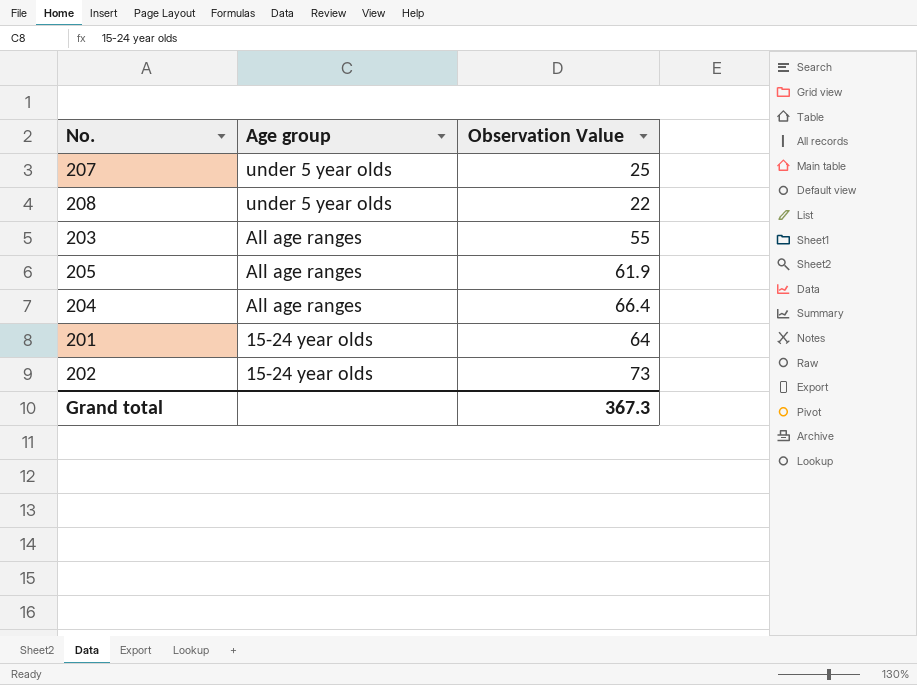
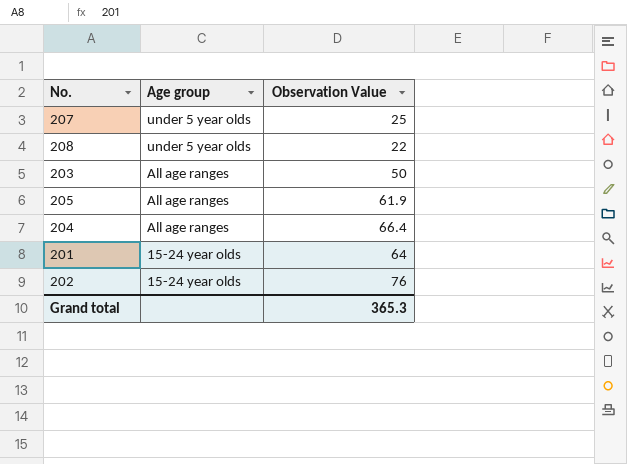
203 | Observation Value: 55 -> 50
202 | Observation Value: 73 -> 76
Grand total | Observation Value: 367.3 -> 365.3

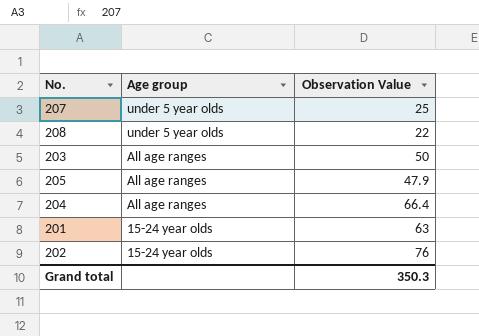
205 | Observation Value: 61.9 -> 47.9
201 | Observation Value: 64 -> 63
Grand total | Observation Value: 365.3 -> 350.3

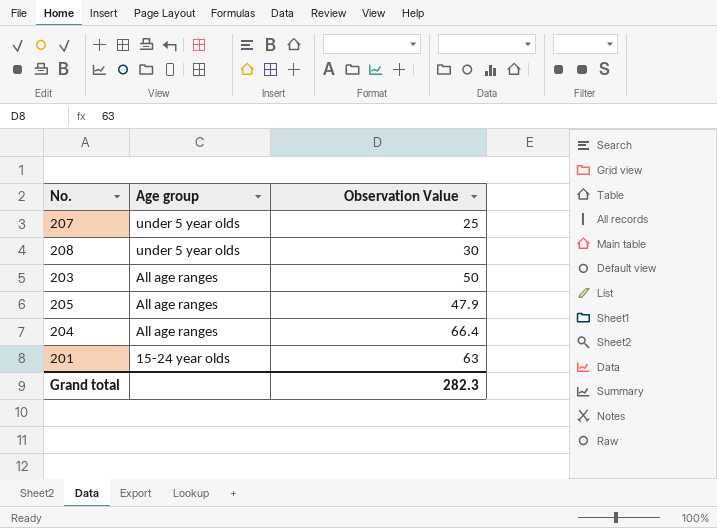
row 202: 15-24 year olds | 76 -> none
208 | Observation Value: 22 -> 30
Grand total | Observation Value: 350.3 -> 282.3

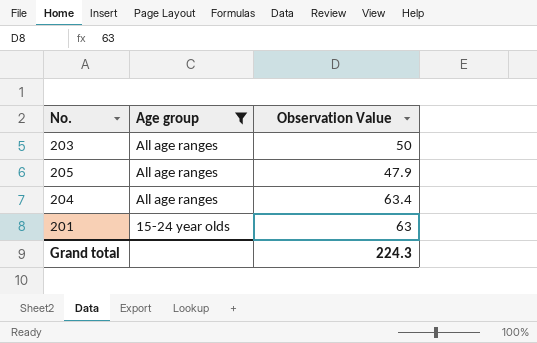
filter: none -> Age group != under 5 year olds
204 | Observation Value: 66.4 -> 63.4
Grand total | Observation Value: 282.3 -> 224.3

